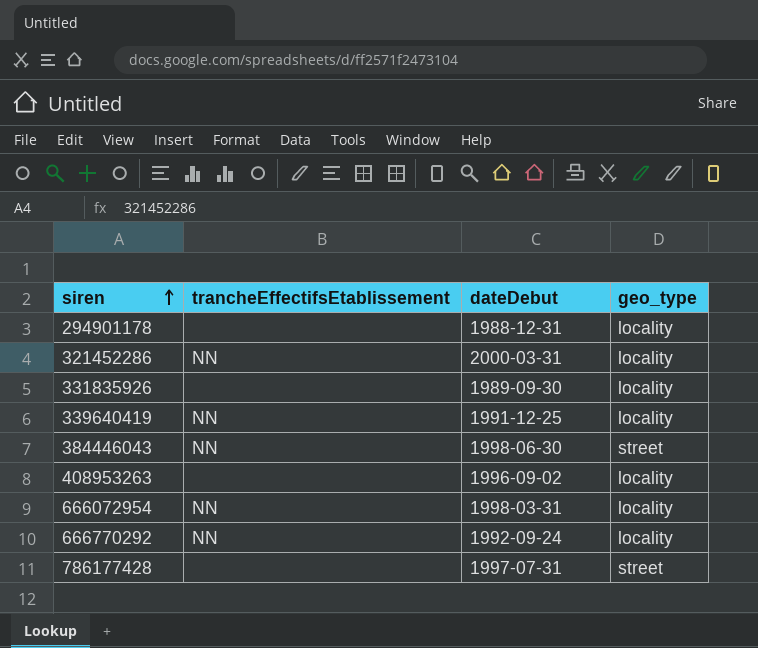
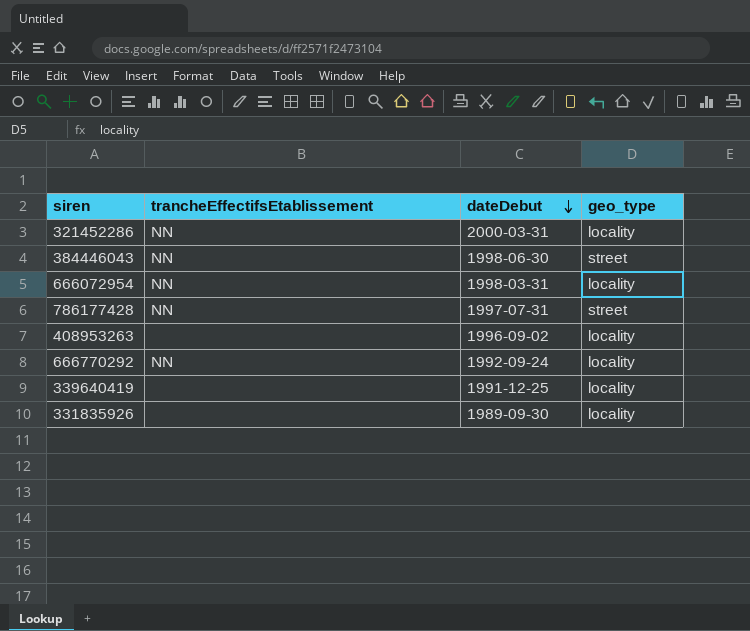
row order: siren ascending -> dateDebut descending
row 294901178: none | 1988-12-31 | locality -> none
786177428 | trancheEffectifsEtablissement: none -> NN
339640419 | trancheEffectifsEtablissement: NN -> none

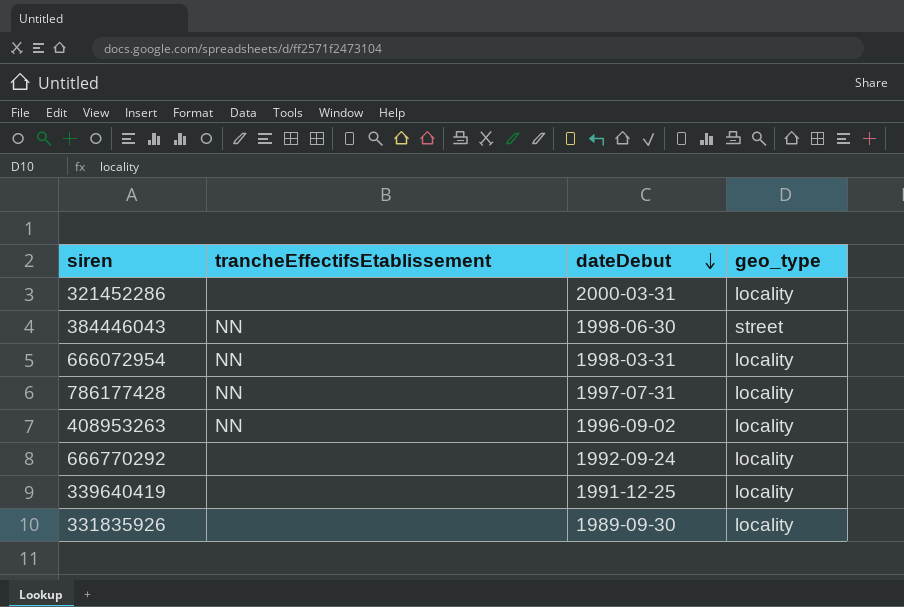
321452286 | trancheEffectifsEtablissement: NN -> none
786177428 | geo_type: street -> locality
408953263 | trancheEffectifsEtablissement: none -> NN
666770292 | trancheEffectifsEtablissement: NN -> none

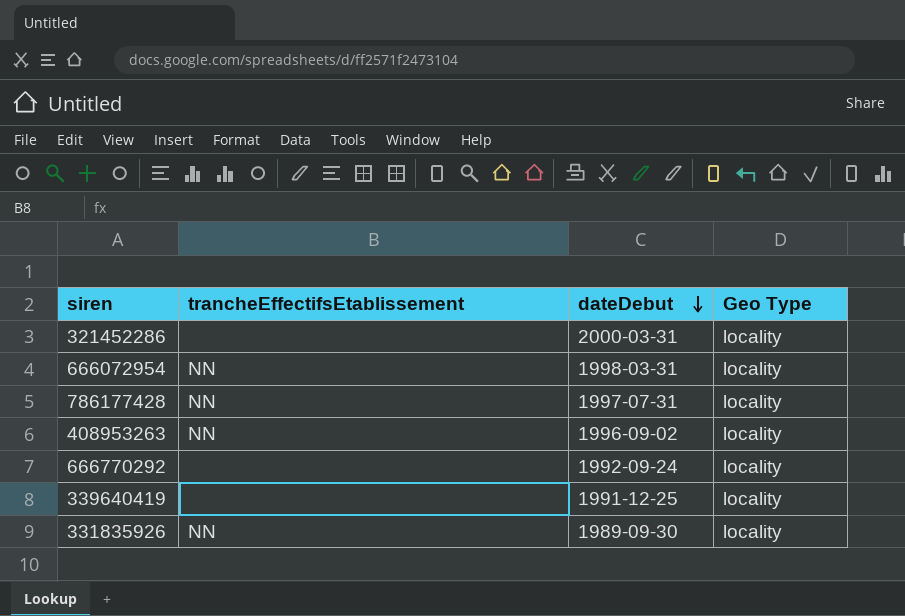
column name: geo_type -> Geo Type
row 384446043: NN | 1998-06-30 | street -> none
331835926 | trancheEffectifsEtablissement: none -> NN

